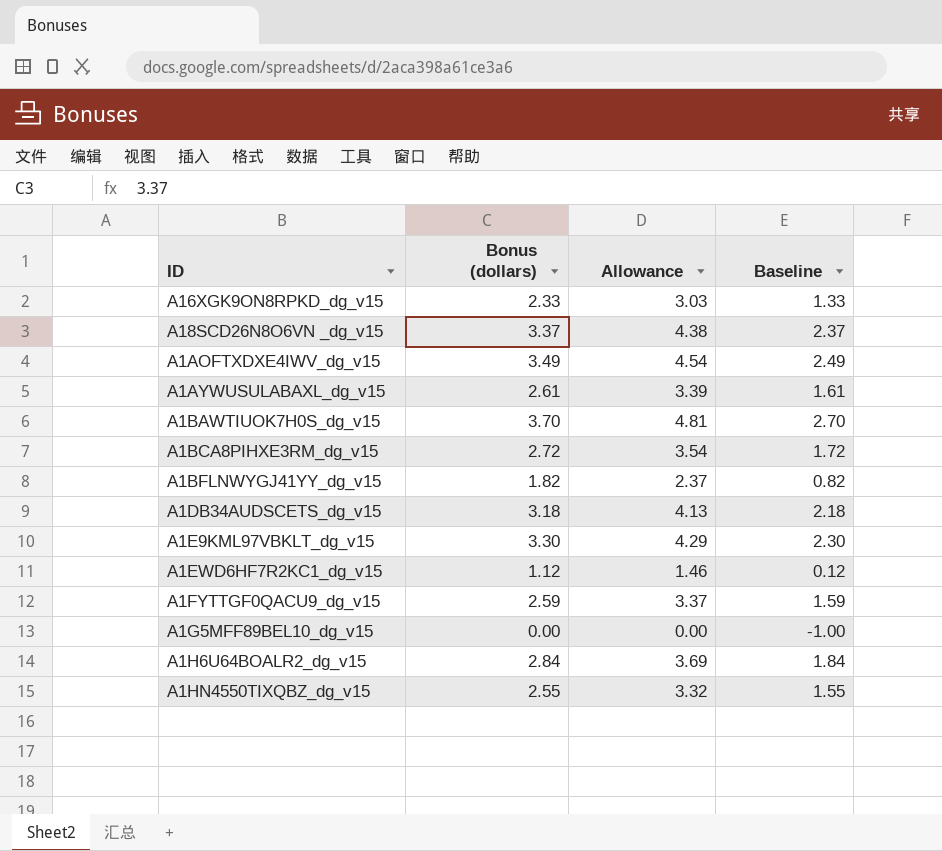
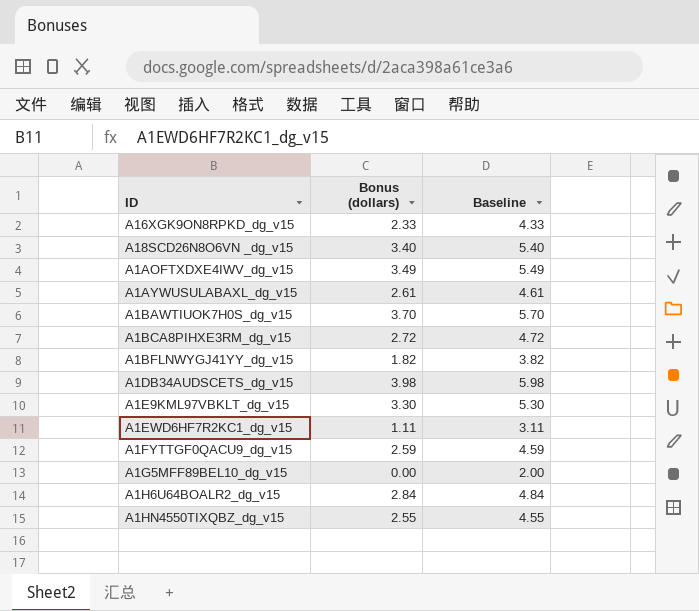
column Allowance | formula: [Bonus (dollars)] * 1.3 -> none
column Baseline | formula: [Bonus (dollars)] - 1 -> [Bonus (dollars)] + 2
A18SCD26N8O6VN _dg_v15 | Bonus (dollars): 3.37 -> 3.40
A1DB34AUDSCETS_dg_v15 | Bonus (dollars): 3.18 -> 3.98
A1EWD6HF7R2KC1_dg_v15 | Bonus (dollars): 1.12 -> 1.11

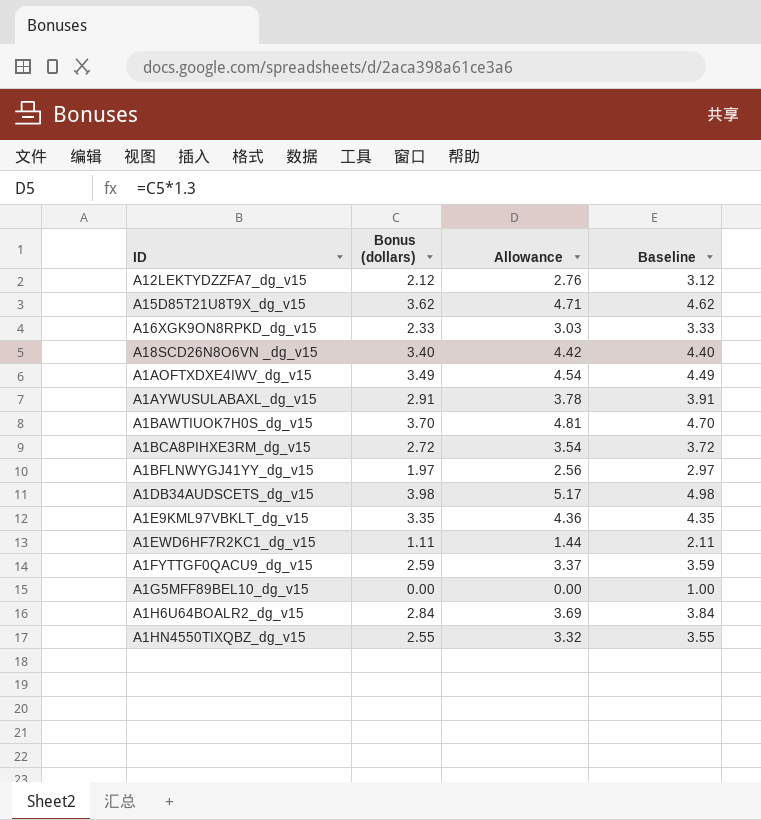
column Allowance | formula: none -> [Bonus (dollars)] * 1.3
column Baseline | formula: [Bonus (dollars)] + 2 -> [Bonus (dollars)] + 1
row A12LEKTYDZZFA7_dg_v15: none -> 2.12 | 2.76 | 3.12
row A15D85T21U8T9X_dg_v15: none -> 3.62 | 4.71 | 4.62
A1AYWUSULABAXL_dg_v15 | Bonus (dollars): 2.61 -> 2.91
A1BFLNWYGJ41YY_dg_v15 | Bonus (dollars): 1.82 -> 1.97
A1E9KML97VBKLT_dg_v15 | Bonus (dollars): 3.30 -> 3.35

